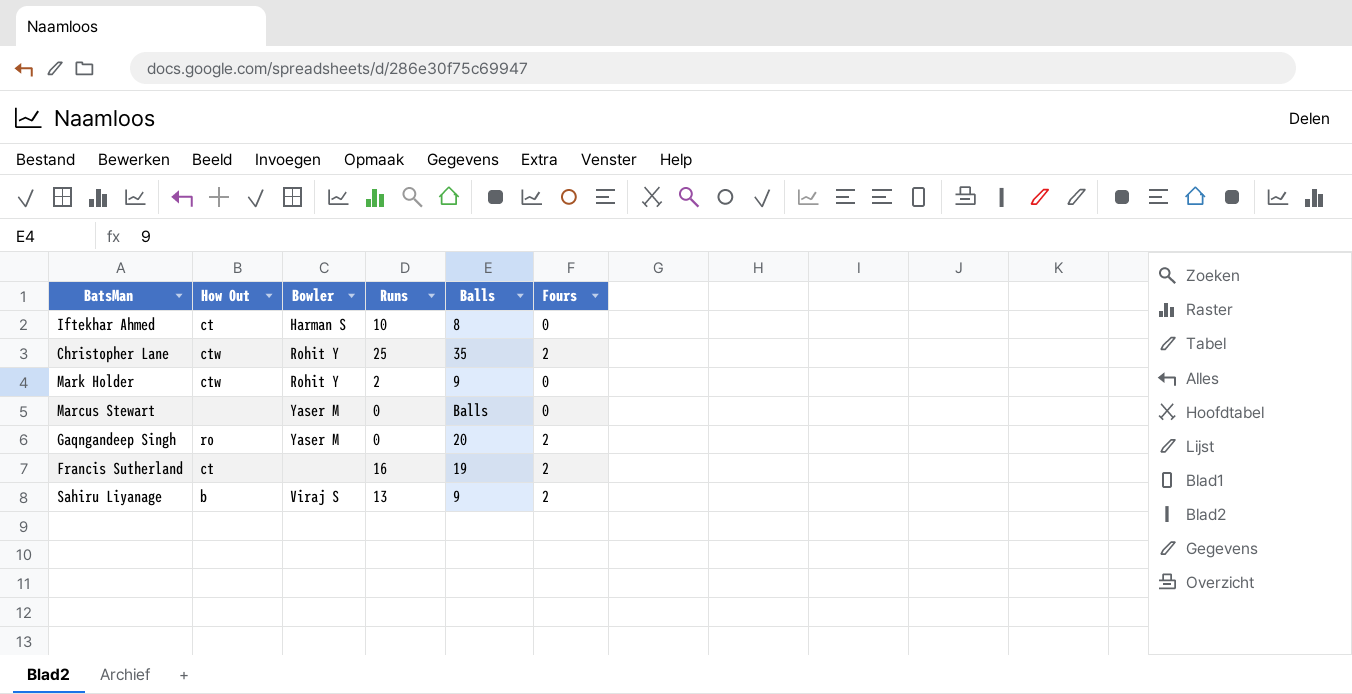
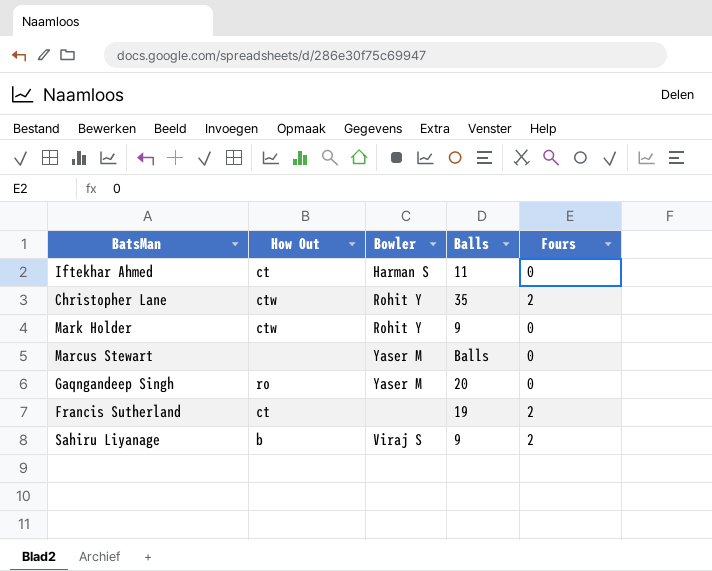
column Runs | position: 4 -> none
Iftekhar Ahmed | Balls: 8 -> 11
Gaqngandeep Singh | Fours: 2 -> 0

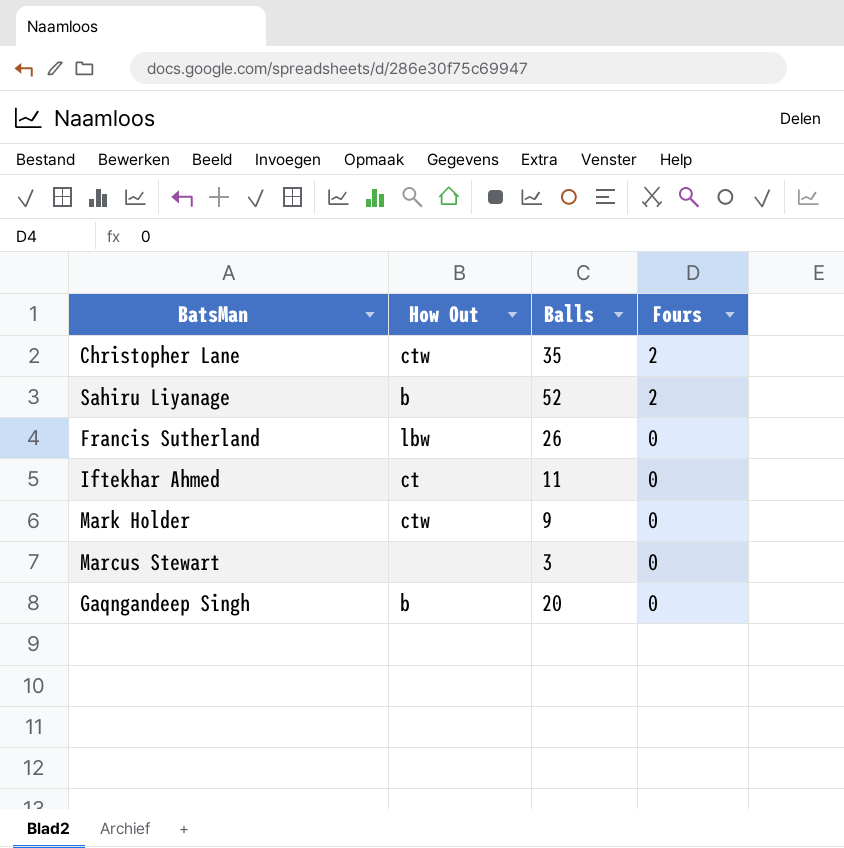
row order: none -> Fours descending
column Bowler | position: 3 -> none
Sahiru Liyanage | Balls: 9 -> 52
Francis Sutherland | How Out: ct -> lbw
Francis Sutherland | Balls: 19 -> 26
Francis Sutherland | Fours: 2 -> 0
Marcus Stewart | Balls: Balls -> 3
Gaqngandeep Singh | How Out: ro -> b

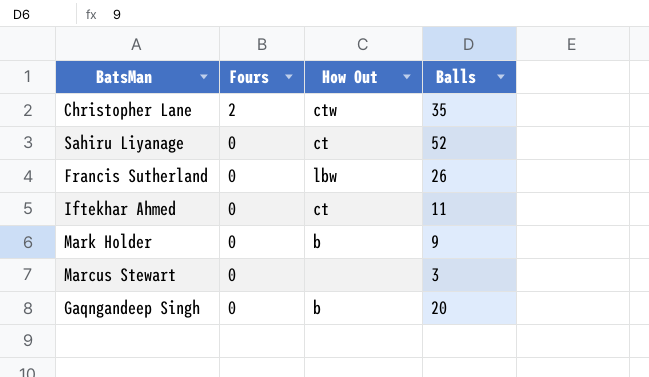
column Fours | position: 4 -> 2
Sahiru Liyanage | Fours: 2 -> 0
Sahiru Liyanage | How Out: b -> ct
Mark Holder | How Out: ctw -> b

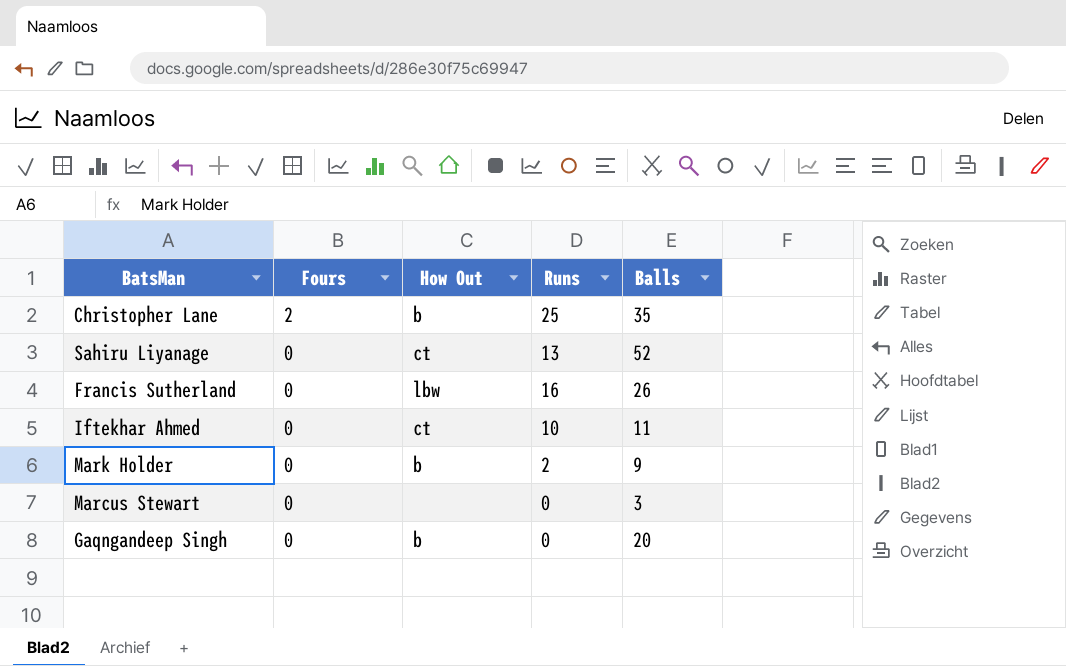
column Runs | position: none -> 4
Christopher Lane | How Out: ctw -> b

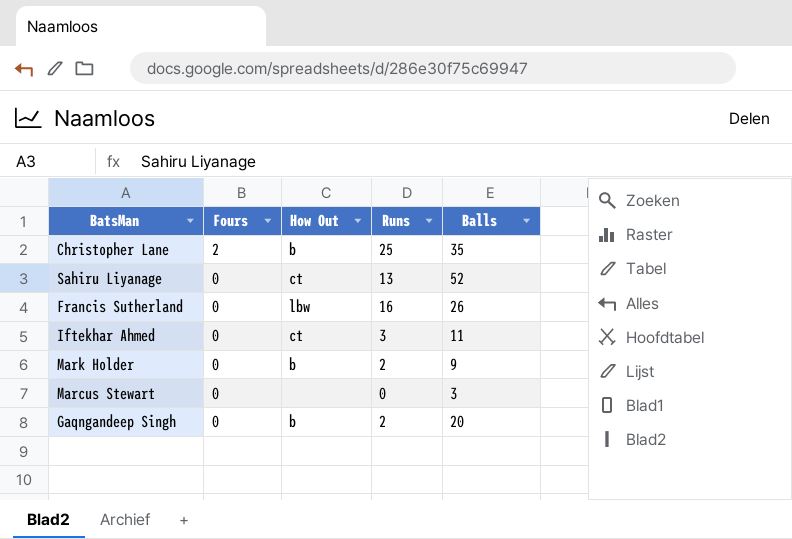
Iftekhar Ahmed | Runs: 10 -> 3
Gaqngandeep Singh | Runs: 0 -> 2

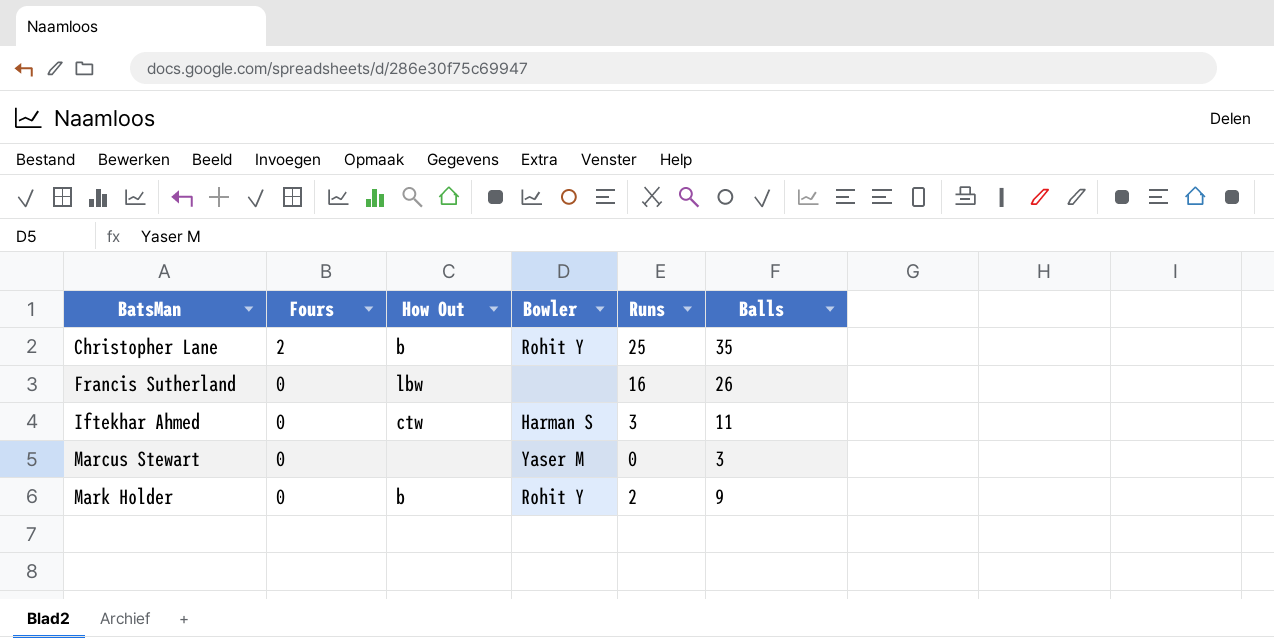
row order: Fours descending -> BatsMan ascending
column Bowler | position: none -> 4
row Sahiru Liyanage: 0 | ct | 13 | 52 -> none
row Gaqngandeep Singh: 0 | b | 2 | 20 -> none
Iftekhar Ahmed | How Out: ct -> ctw

